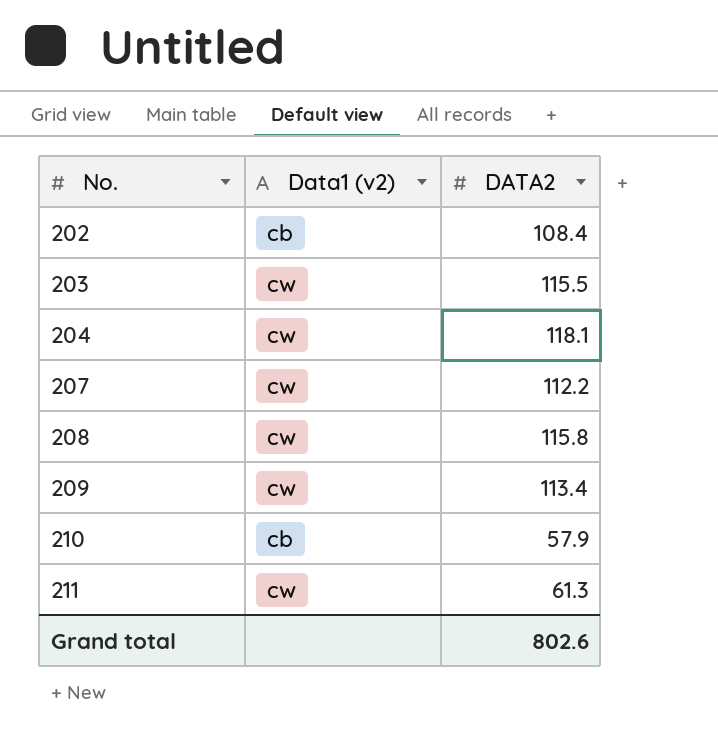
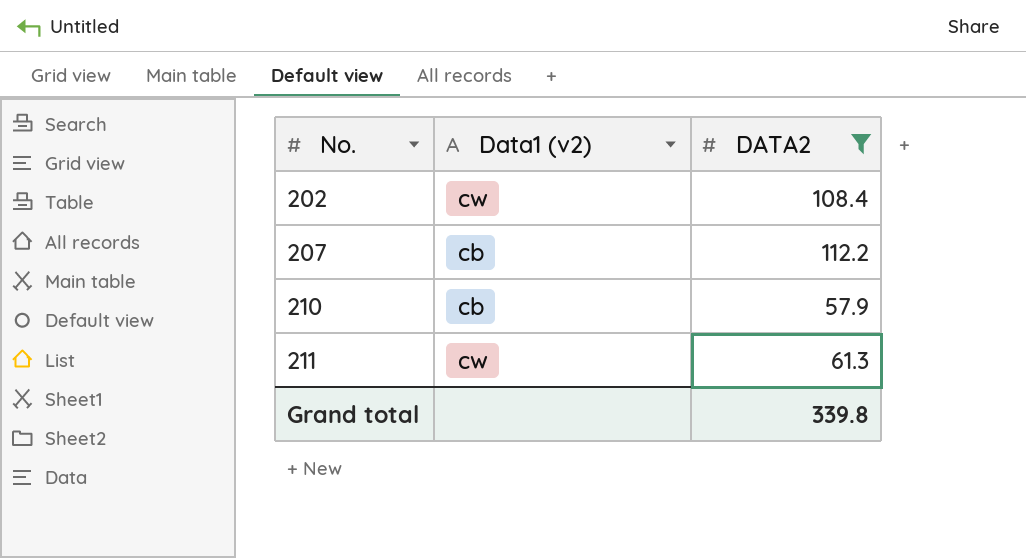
filter: none -> DATA2 <= 112.2
202 | Data1 (v2): cb -> cw
207 | Data1 (v2): cw -> cb
Grand total | DATA2: 802.6 -> 339.8

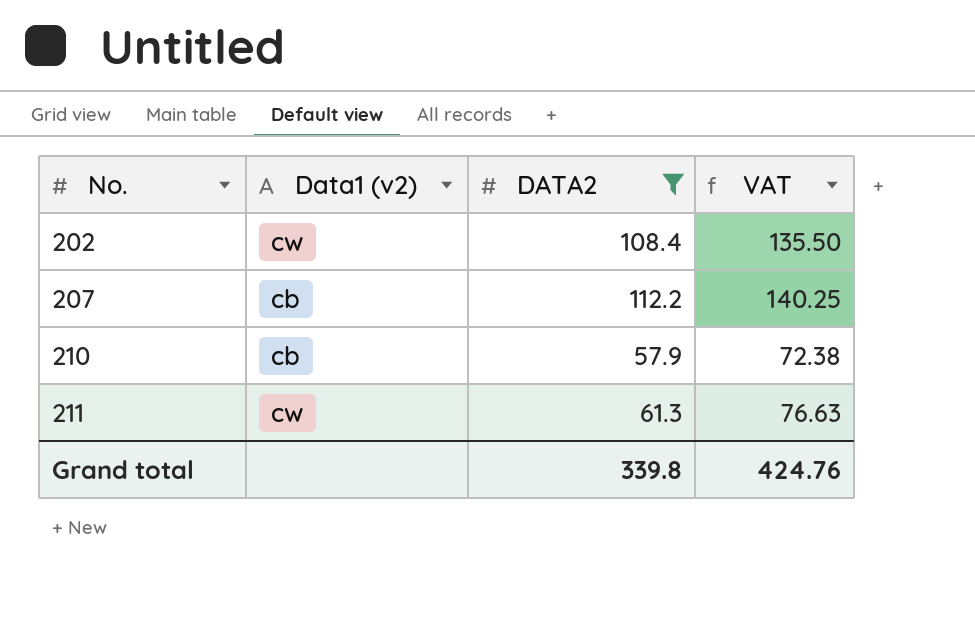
column VAT | formula: none -> [DATA2] * 1.25

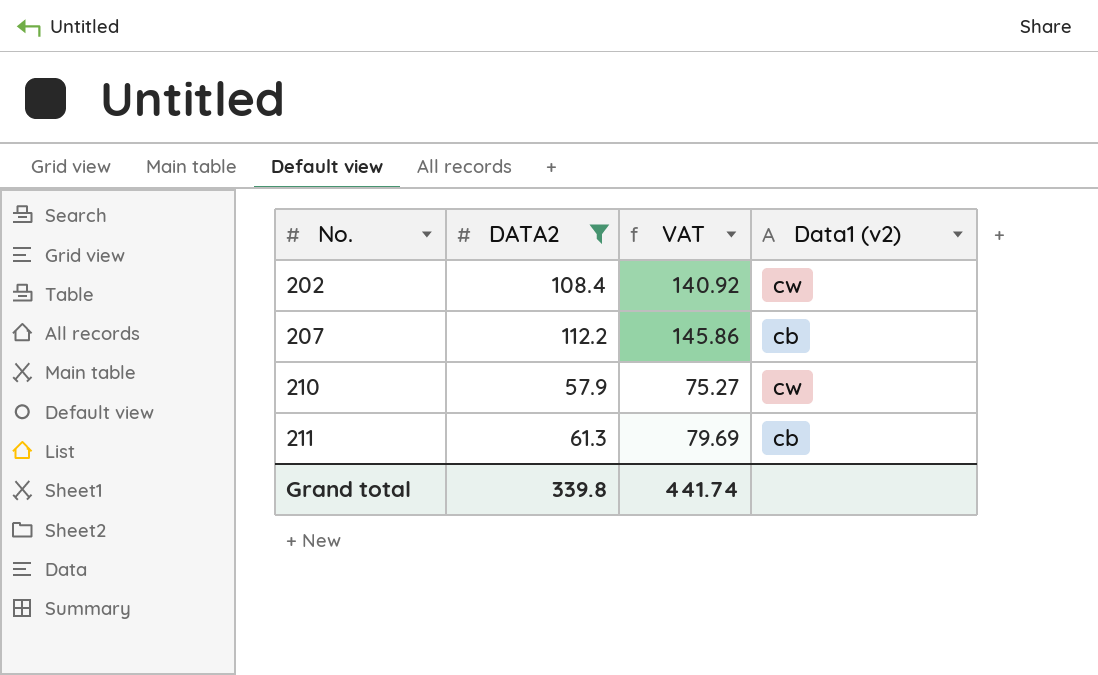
column VAT | formula: [DATA2] * 1.25 -> [DATA2] * 1.3
column Data1 (v2) | position: 2 -> 4
210 | Data1 (v2): cb -> cw
211 | Data1 (v2): cw -> cb
Grand total | VAT: 424.76 -> 441.74

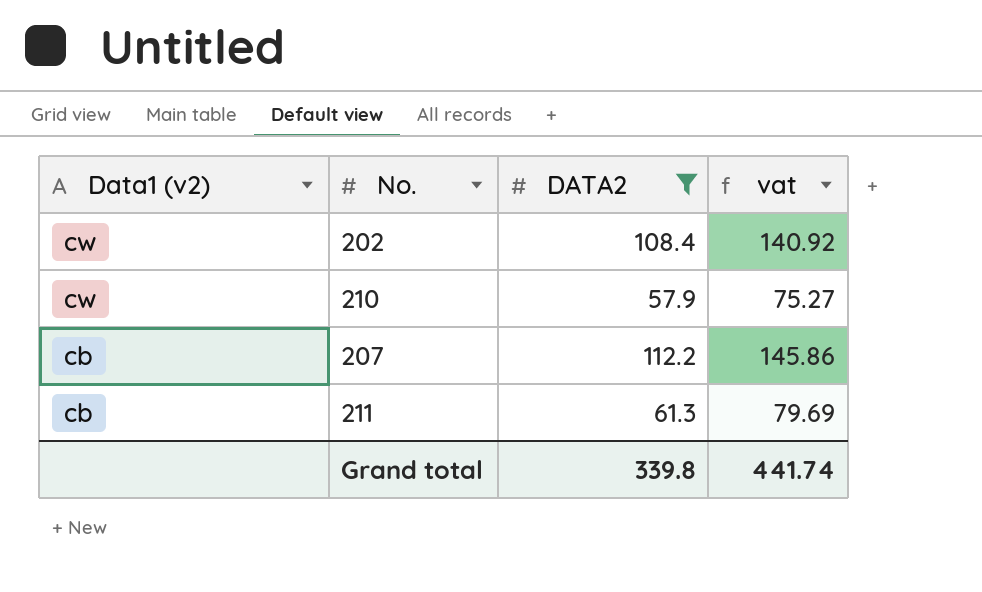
row order: No. ascending -> Data1 (v2) descending
column Data1 (v2) | position: 4 -> 1
column name: VAT -> vat

